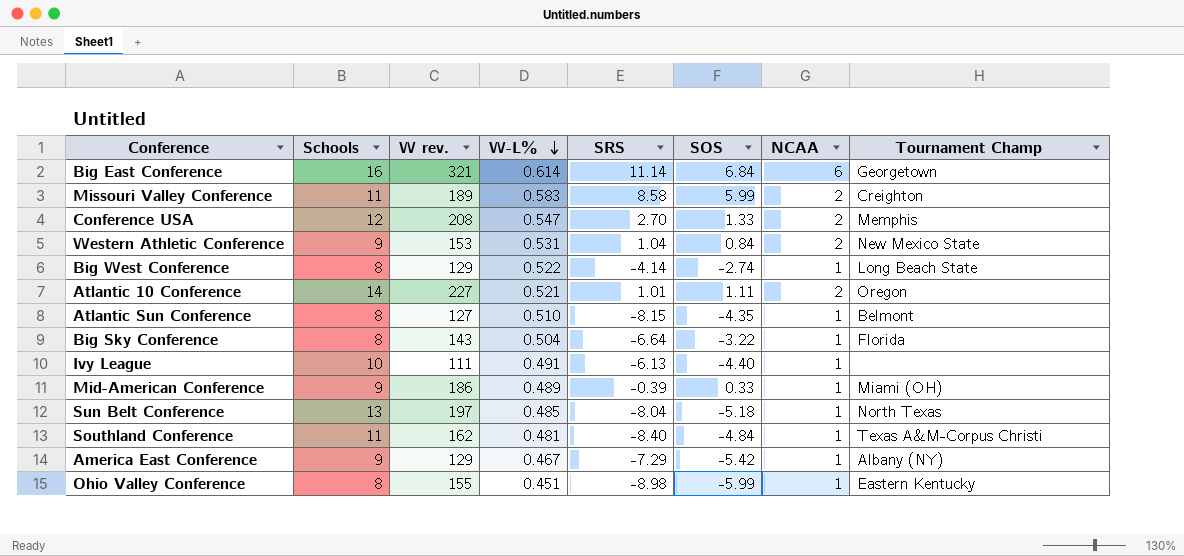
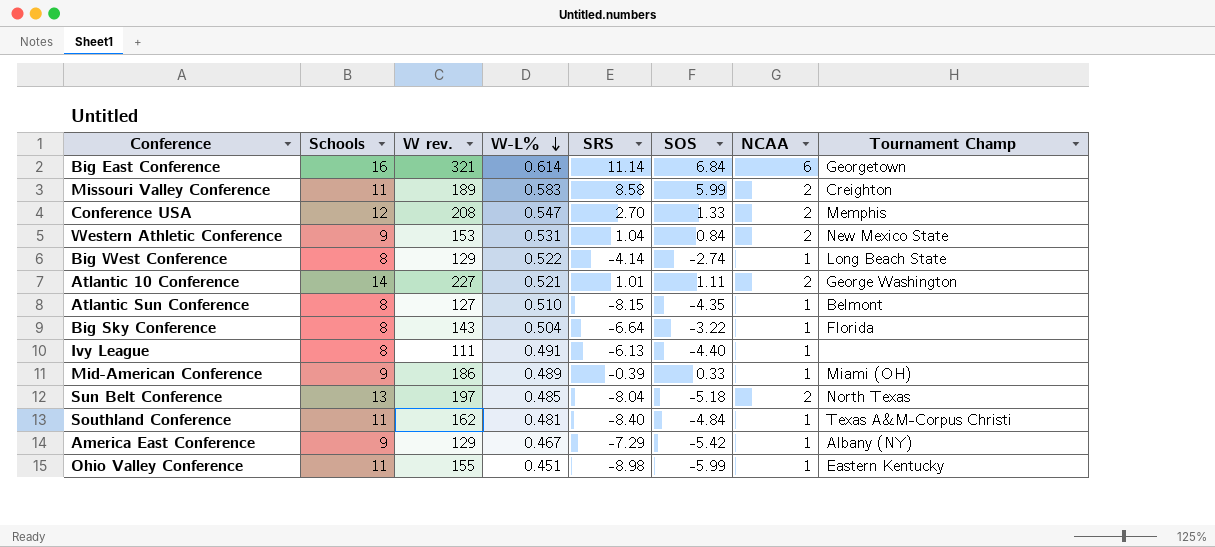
Atlantic 10 Conference | Tournament Champ: Oregon -> George Washington
Ivy League | Schools: 10 -> 8
Sun Belt Conference | NCAA: 1 -> 2
Ohio Valley Conference | Schools: 8 -> 11

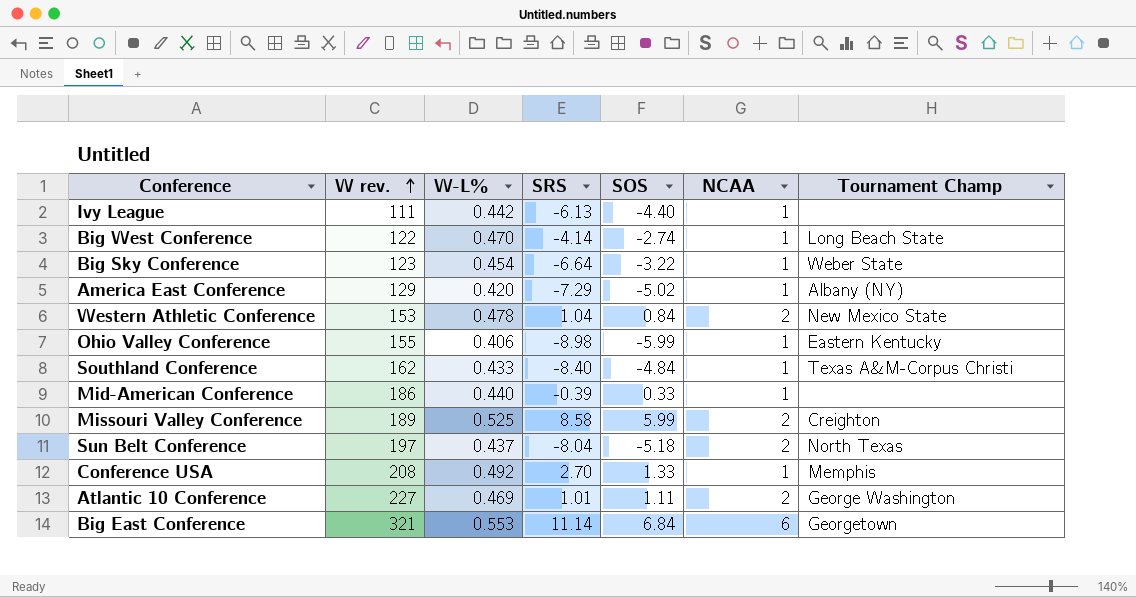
row order: W-L% descending -> W rev. ascending
column Schools | position: 2 -> none
row Atlantic Sun Conference: 8 | 127 | 0.510 | -8.15 | -4.35 | 1 | Belmont -> none
Ivy League | W-L%: 0.491 -> 0.442
Big West Conference | W rev.: 129 -> 122
Big West Conference | W-L%: 0.522 -> 0.470
Big Sky Conference | W rev.: 143 -> 123
Big Sky Conference | W-L%: 0.504 -> 0.454
Big Sky Conference | Tournament Champ: Florida -> Weber State
America East Conference | W-L%: 0.467 -> 0.420
America East Conference | SOS: -5.42 -> -5.02
Western Athletic Conference | W-L%: 0.531 -> 0.478
Ohio Valley Conference | W-L%: 0.451 -> 0.406
Southland Conference | W-L%: 0.481 -> 0.433
Mid-American Conference | W-L%: 0.489 -> 0.440
Mid-American Conference | Tournament Champ: Miami (OH) -> none
Missouri Valley Conference | W-L%: 0.583 -> 0.525
Sun Belt Conference | W-L%: 0.485 -> 0.437
Conference USA | W-L%: 0.547 -> 0.492
Conference USA | NCAA: 2 -> 1
Atlantic 10 Conference | W-L%: 0.521 -> 0.469
Big East Conference | W-L%: 0.614 -> 0.553

